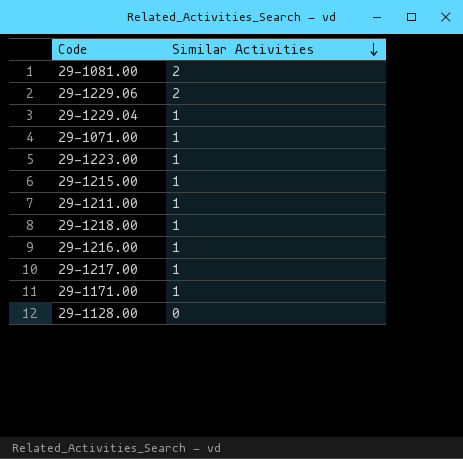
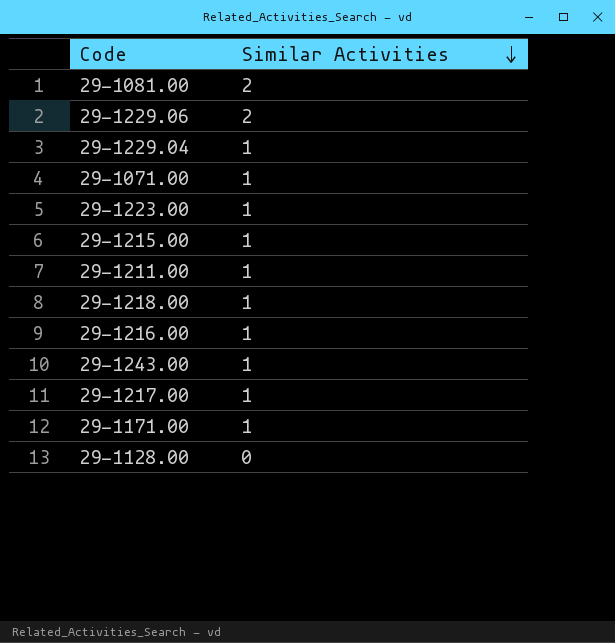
row 29-1243.00: none -> 1

